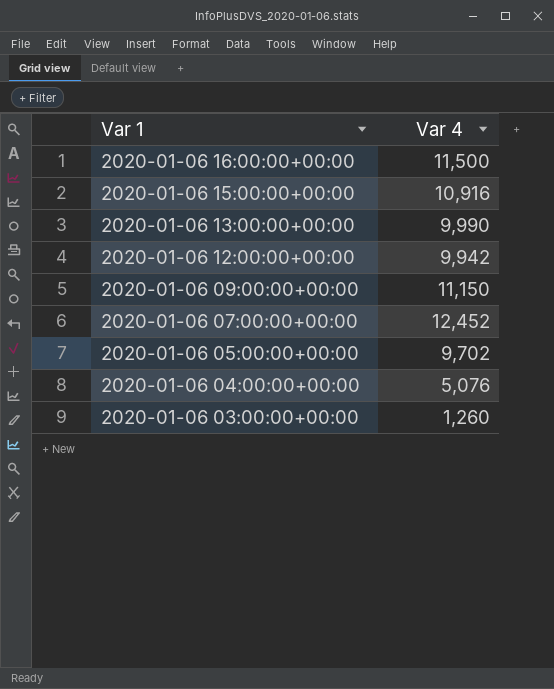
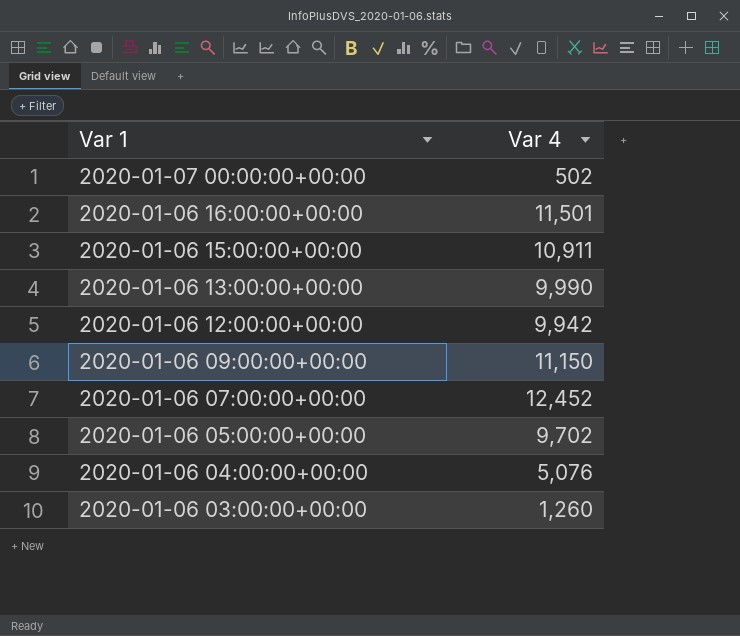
row 2020-01-07 00:00:00+00:00: none -> 502
2020-01-06 16:00:00+00:00 | Var 4: 11,500 -> 11,501
2020-01-06 15:00:00+00:00 | Var 4: 10,916 -> 10,911

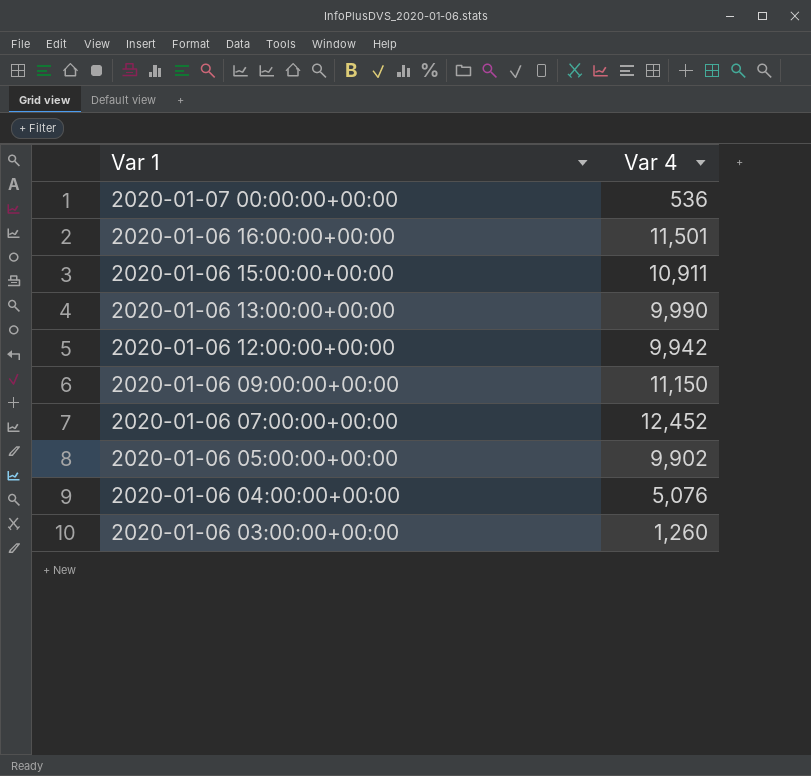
2020-01-07 00:00:00+00:00 | Var 4: 502 -> 536
2020-01-06 05:00:00+00:00 | Var 4: 9,702 -> 9,902

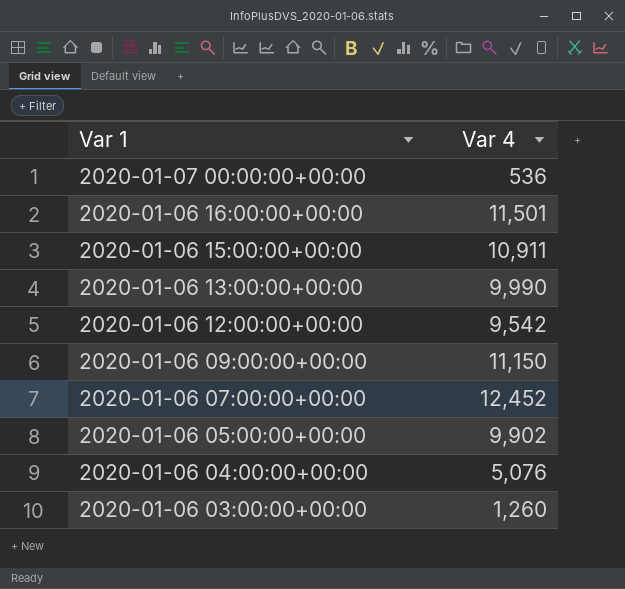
2020-01-06 12:00:00+00:00 | Var 4: 9,942 -> 9,542

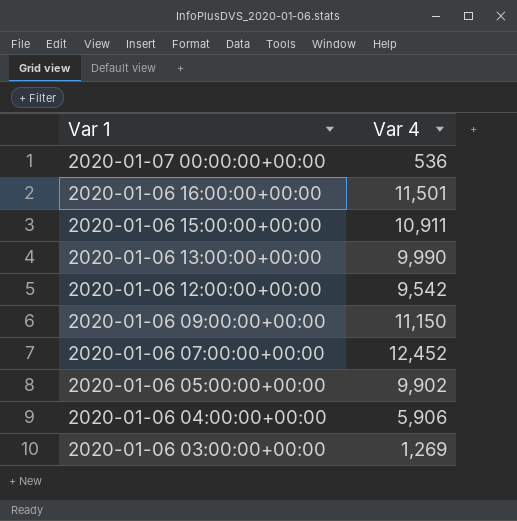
2020-01-06 04:00:00+00:00 | Var 4: 5,076 -> 5,906
2020-01-06 03:00:00+00:00 | Var 4: 1,260 -> 1,269

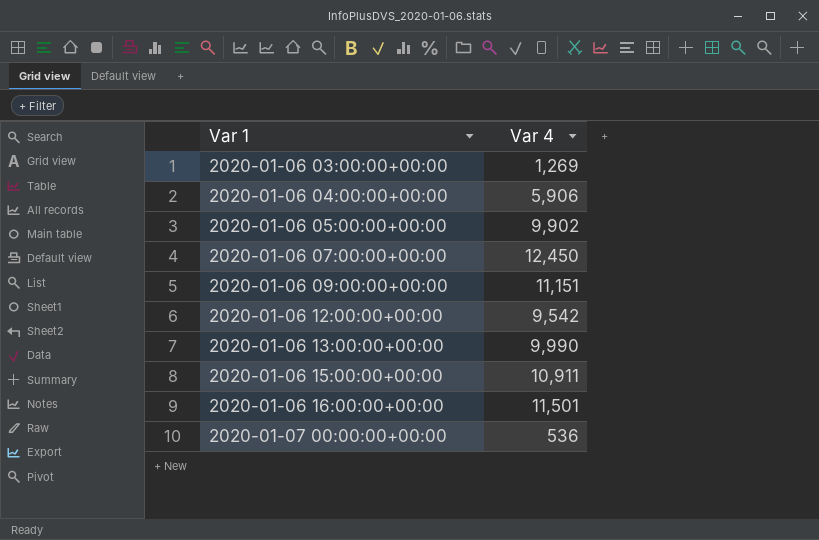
row order: Var 1 descending -> Var 1 ascending
2020-01-06 07:00:00+00:00 | Var 4: 12,452 -> 12,450
2020-01-06 09:00:00+00:00 | Var 4: 11,150 -> 11,151

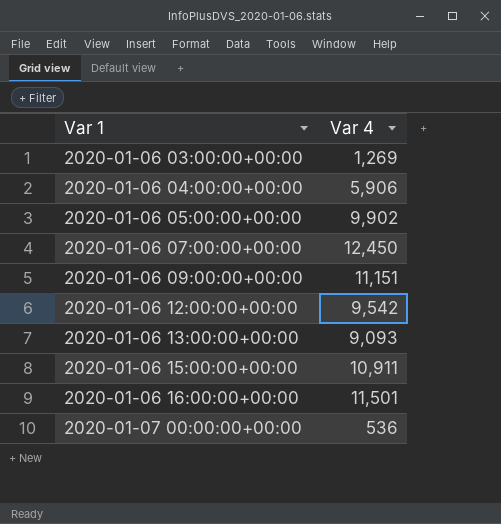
2020-01-06 13:00:00+00:00 | Var 4: 9,990 -> 9,093

